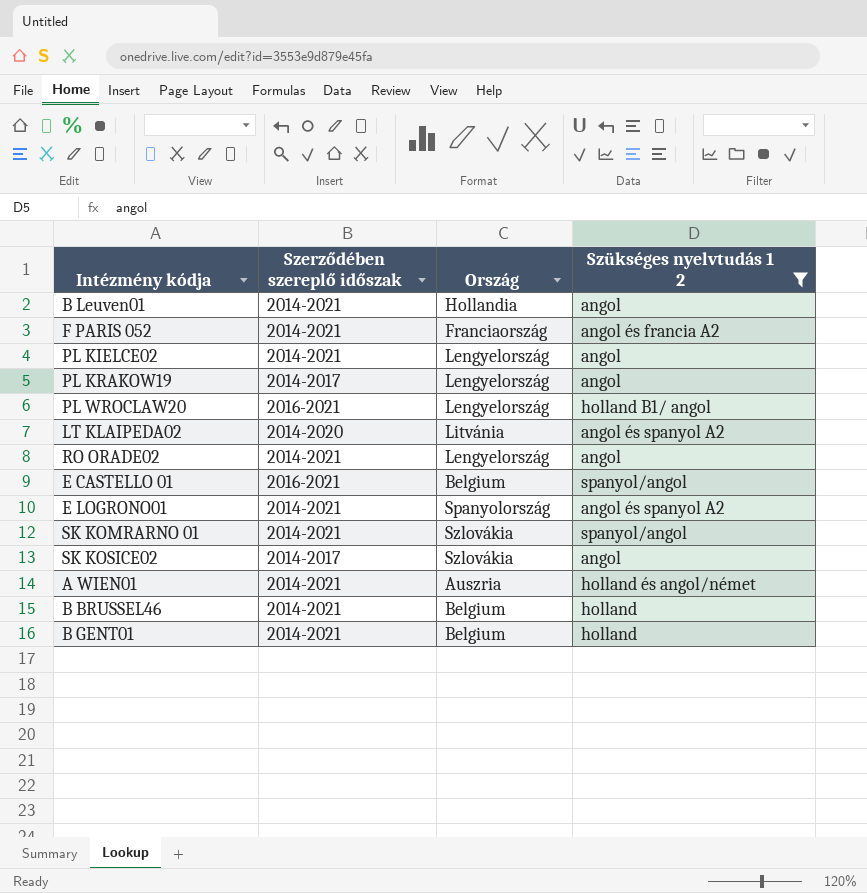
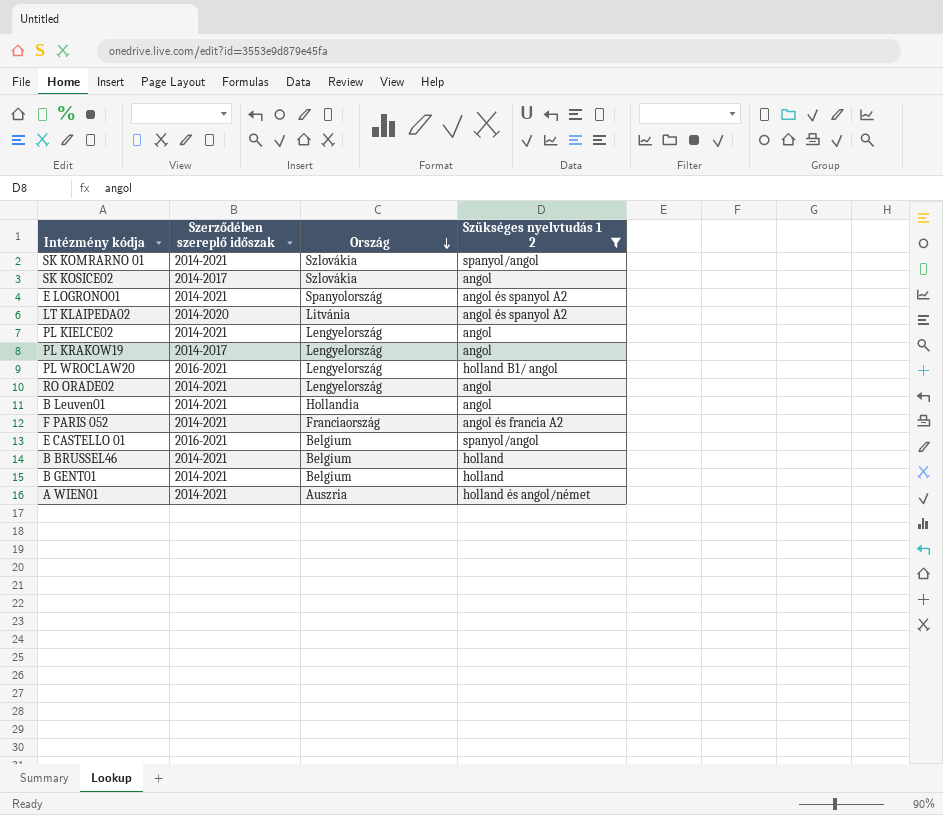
row order: none -> Ország descending

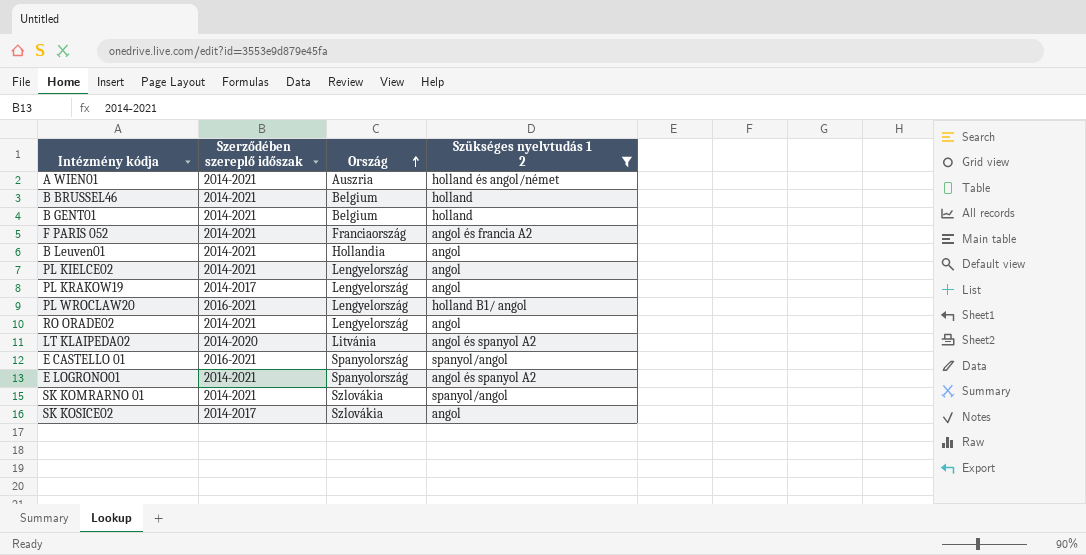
row order: Ország descending -> Ország ascending
E CASTELLO 01 | Ország: Belgium -> Spanyolország

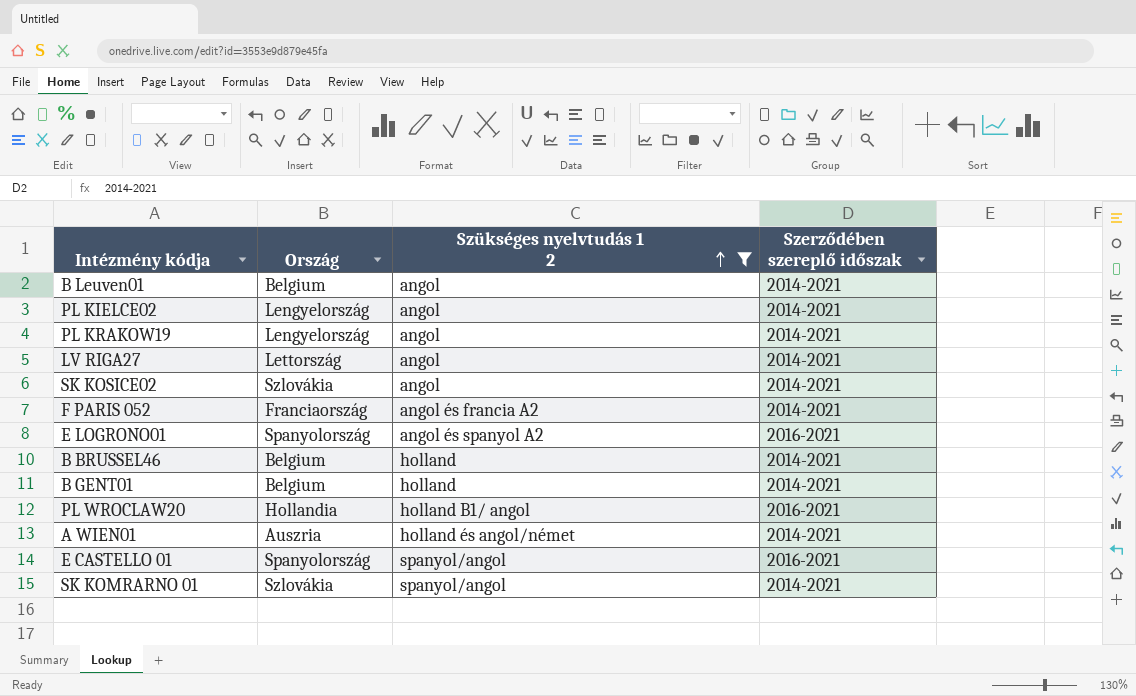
row order: Ország ascending -> Szükséges nyelvtudás 1 2 ascending
column Szerződében szereplő időszak | position: 2 -> 4
row RO ORADE02: 2014-2021 | Lengyelország | angol -> none
row LT KLAIPEDA02: 2014-2020 | Litvánia | angol és spanyol A2 -> none
B Leuven01 | Ország: Hollandia -> Belgium
PL KRAKOW19 | Szerződében szereplő időszak: 2014-2017 -> 2014-2021
row LV RIGA27: none -> Lettország | angol | 2014-2021
SK KOSICE02 | Szerződében szereplő időszak: 2014-2017 -> 2014-2021
E LOGRONO01 | Szerződében szereplő időszak: 2014-2021 -> 2016-2021
PL WROCLAW20 | Ország: Lengyelország -> Hollandia

